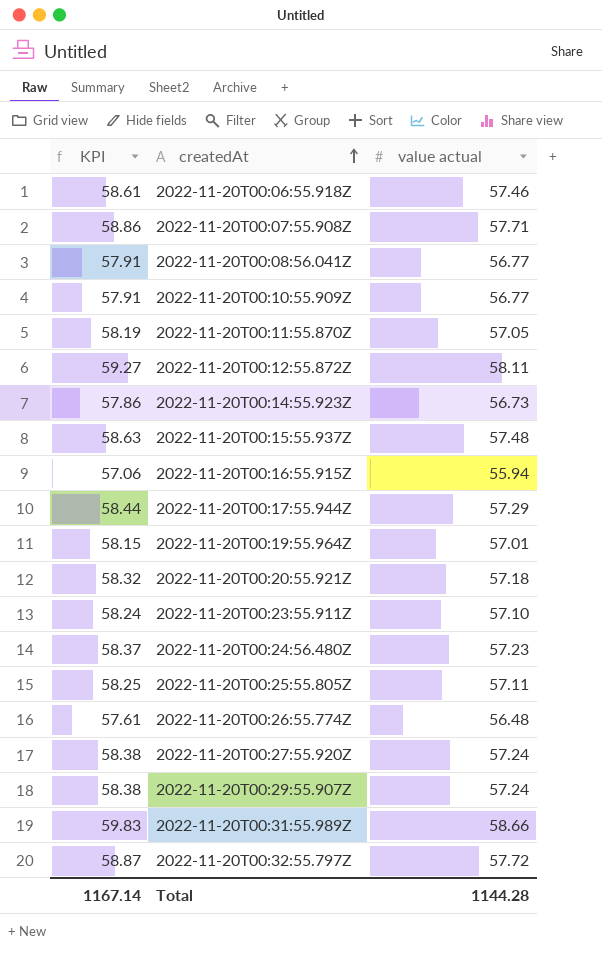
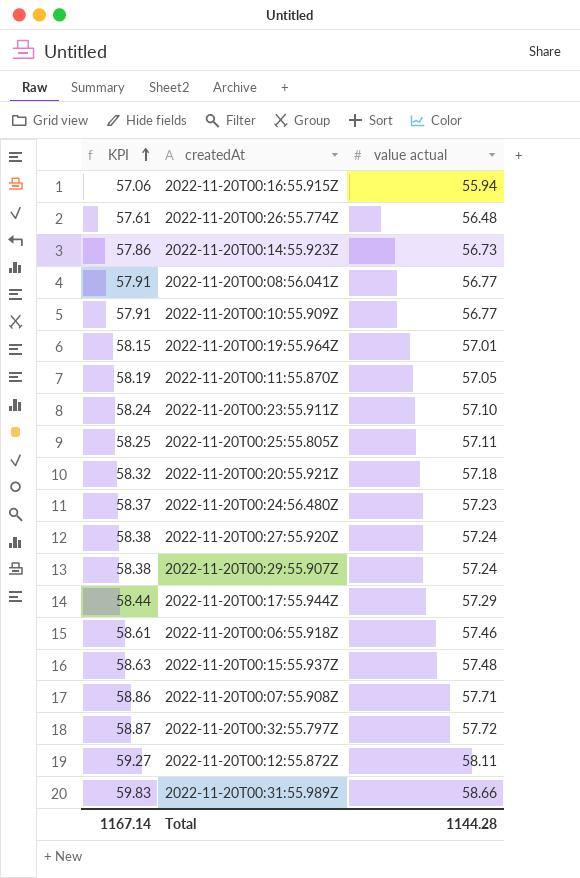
row order: createdAt ascending -> KPI ascending

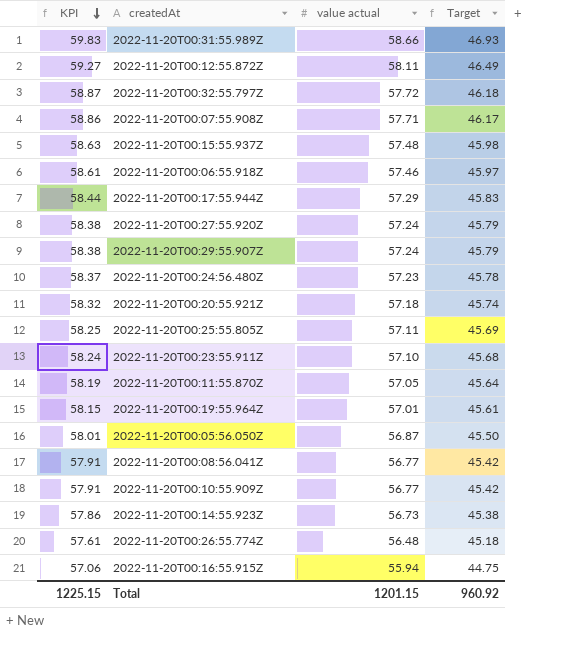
row order: KPI ascending -> KPI descending
column Target | formula: none -> [value actual] * 0.8
row 2022-11-20T00:05:56.050Z: none -> 58.01 | 56.87 | 45.50
Total | KPI: 1167.14 -> 1225.15
Total | value actual: 1144.28 -> 1201.15

